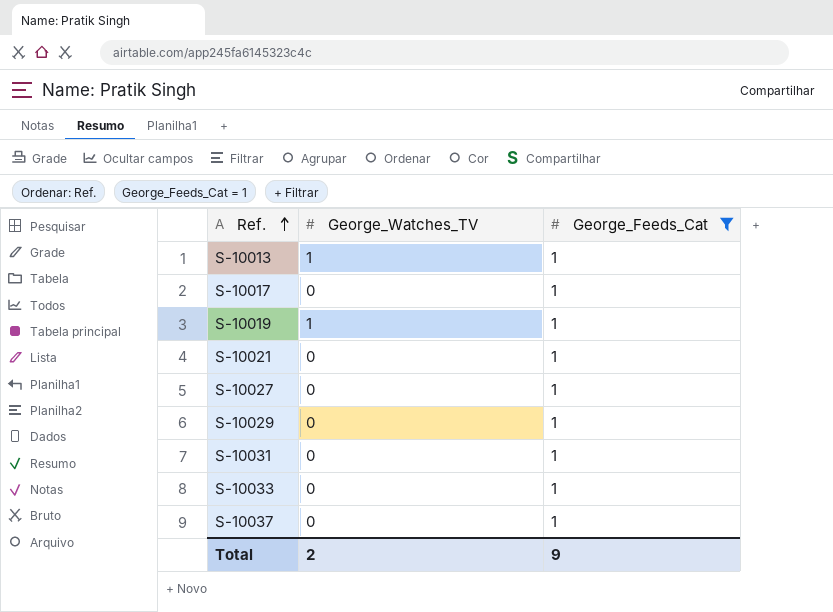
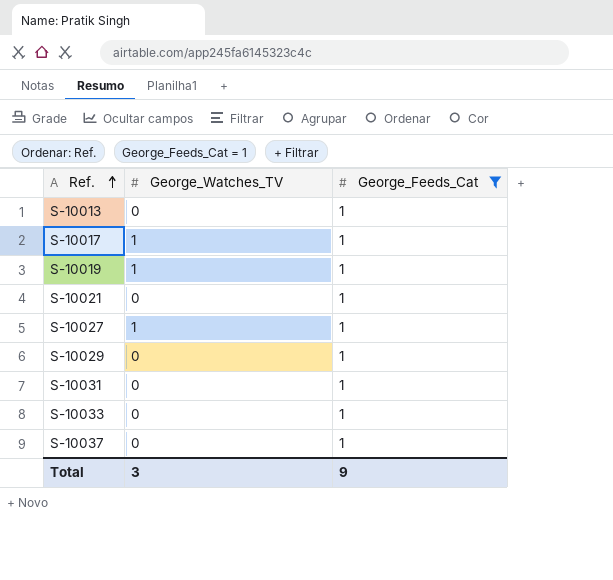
S-10013 | George_Watches_TV: 1 -> 0
S-10017 | George_Watches_TV: 0 -> 1
S-10027 | George_Watches_TV: 0 -> 1
Total | George_Watches_TV: 2 -> 3

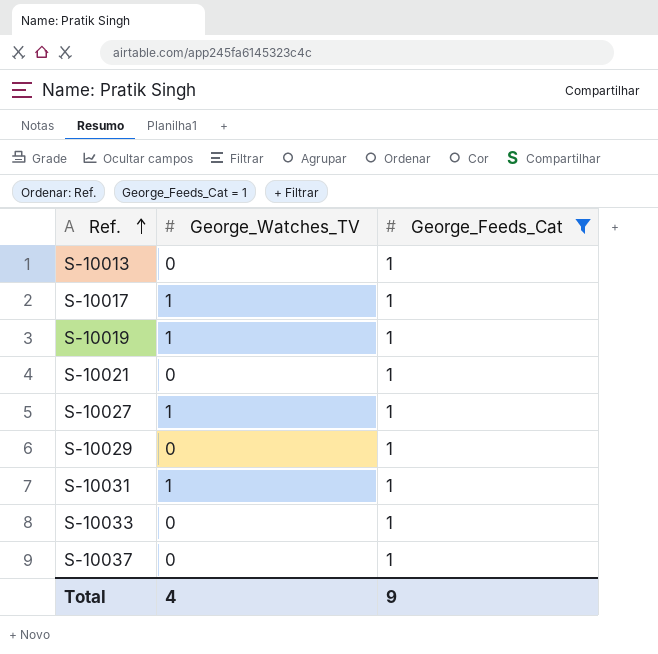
S-10031 | George_Watches_TV: 0 -> 1
Total | George_Watches_TV: 3 -> 4

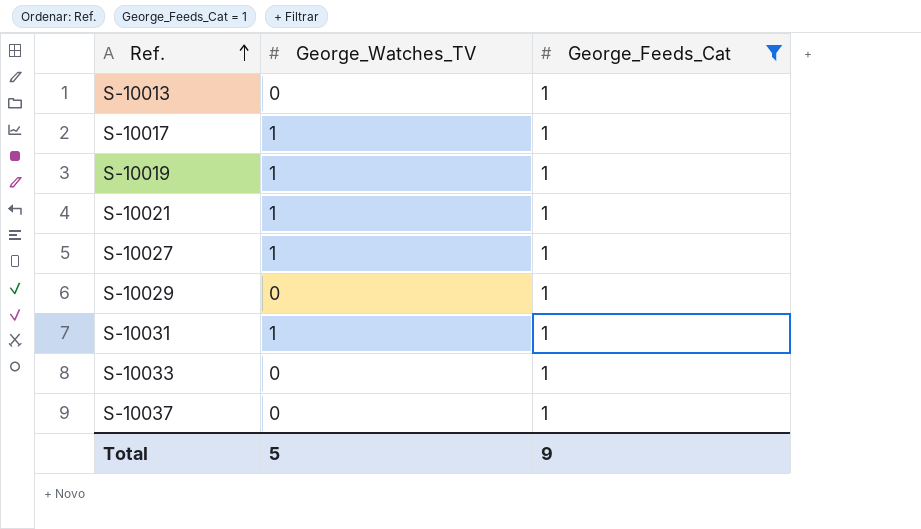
S-10021 | George_Watches_TV: 0 -> 1
Total | George_Watches_TV: 4 -> 5

